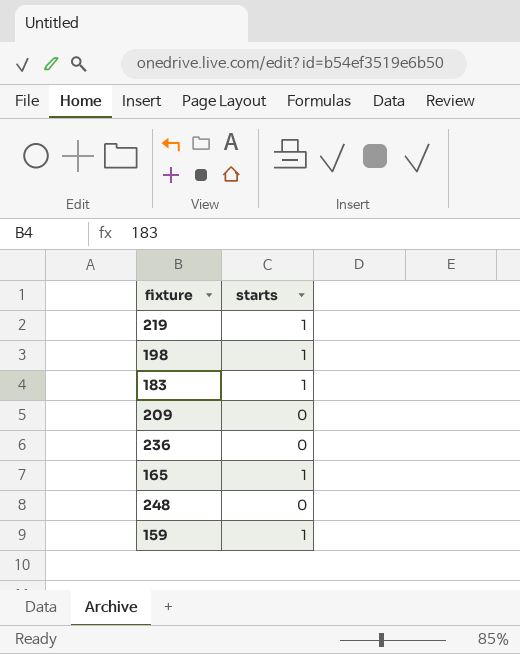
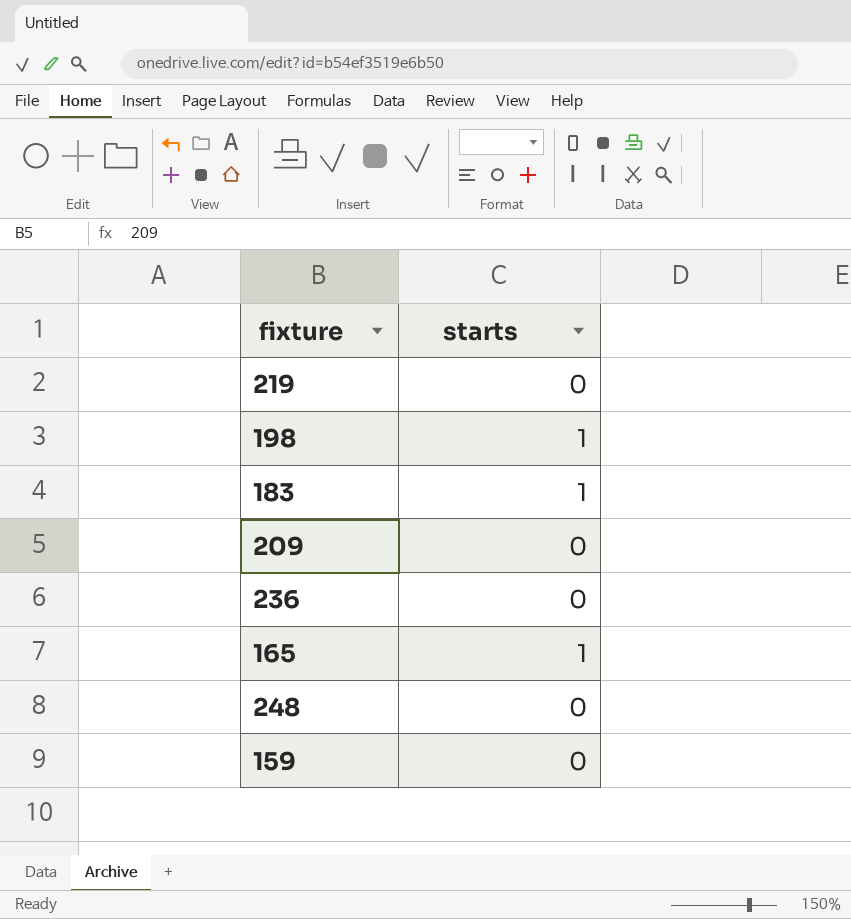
219 | starts: 1 -> 0
159 | starts: 1 -> 0

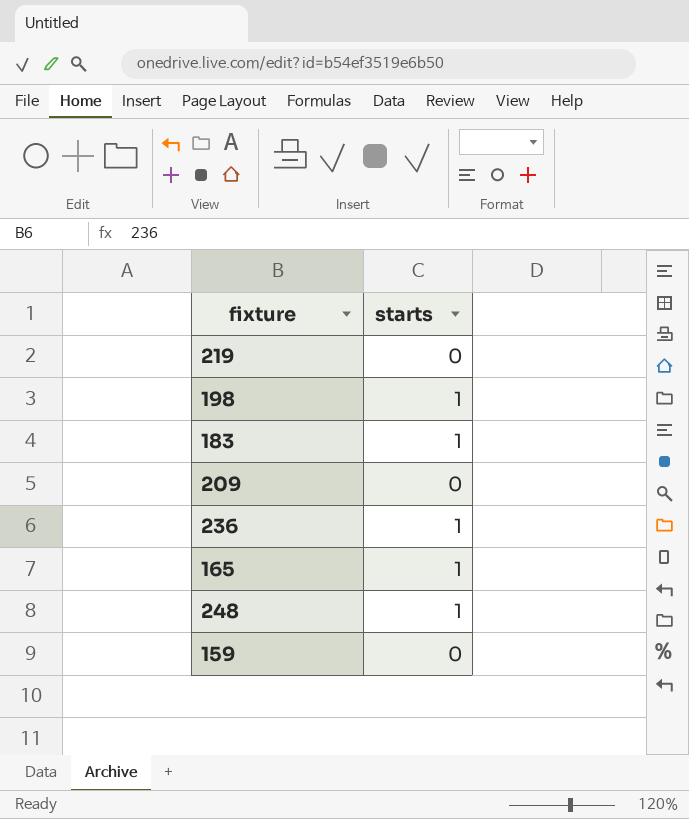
236 | starts: 0 -> 1
248 | starts: 0 -> 1

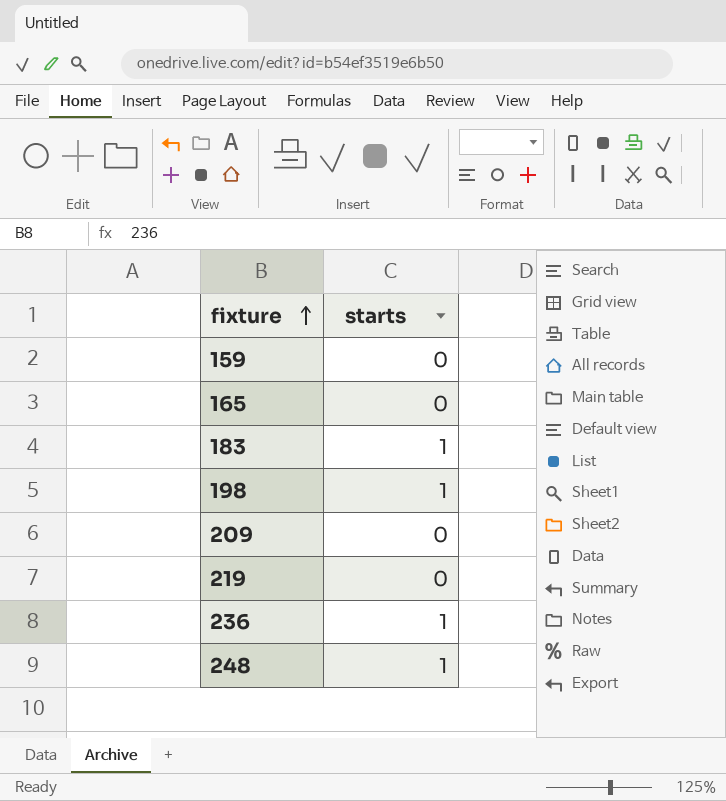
row order: none -> fixture ascending
165 | starts: 1 -> 0

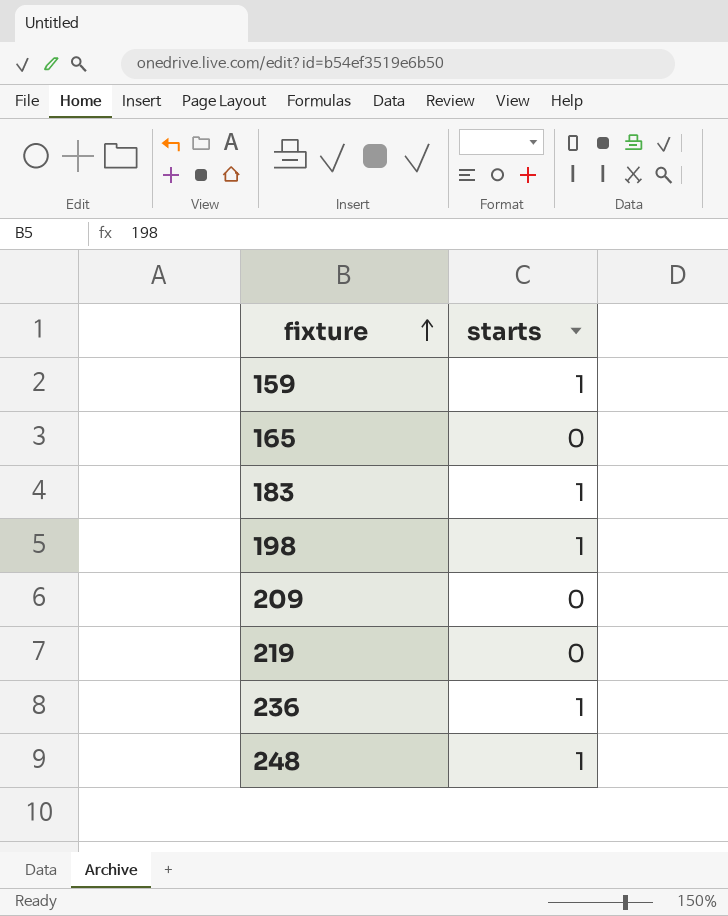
159 | starts: 0 -> 1

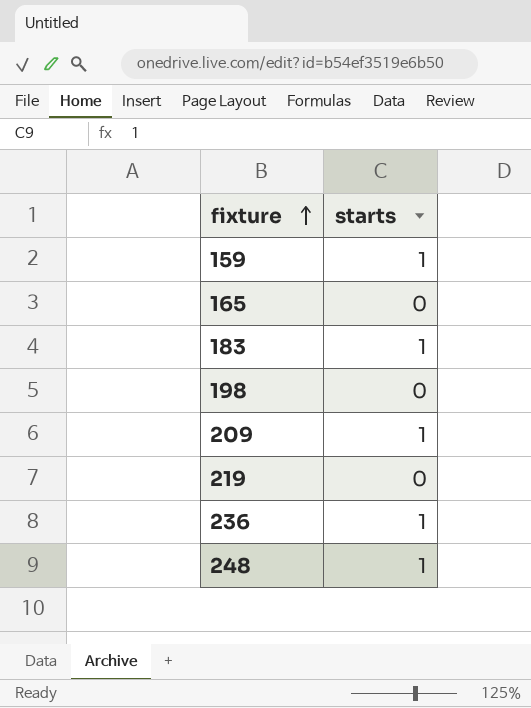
198 | starts: 1 -> 0
209 | starts: 0 -> 1

